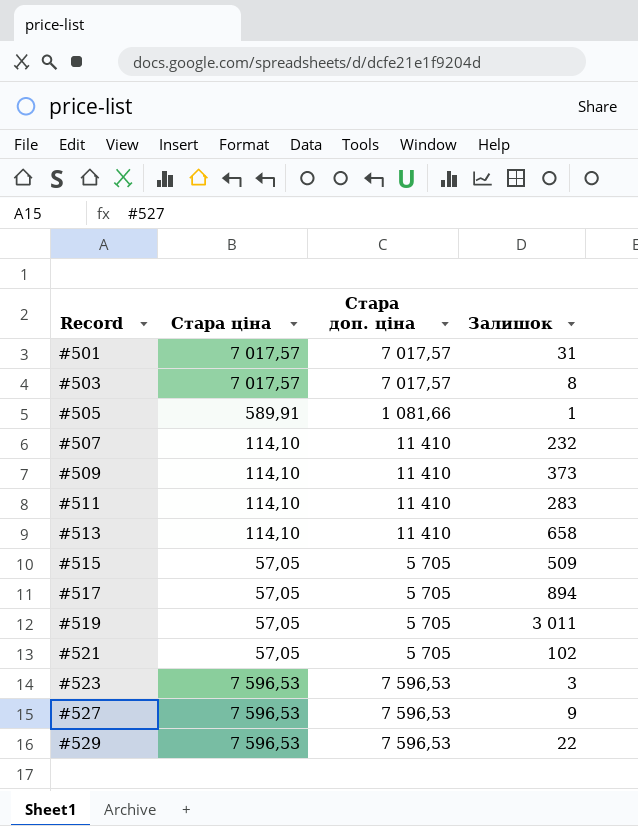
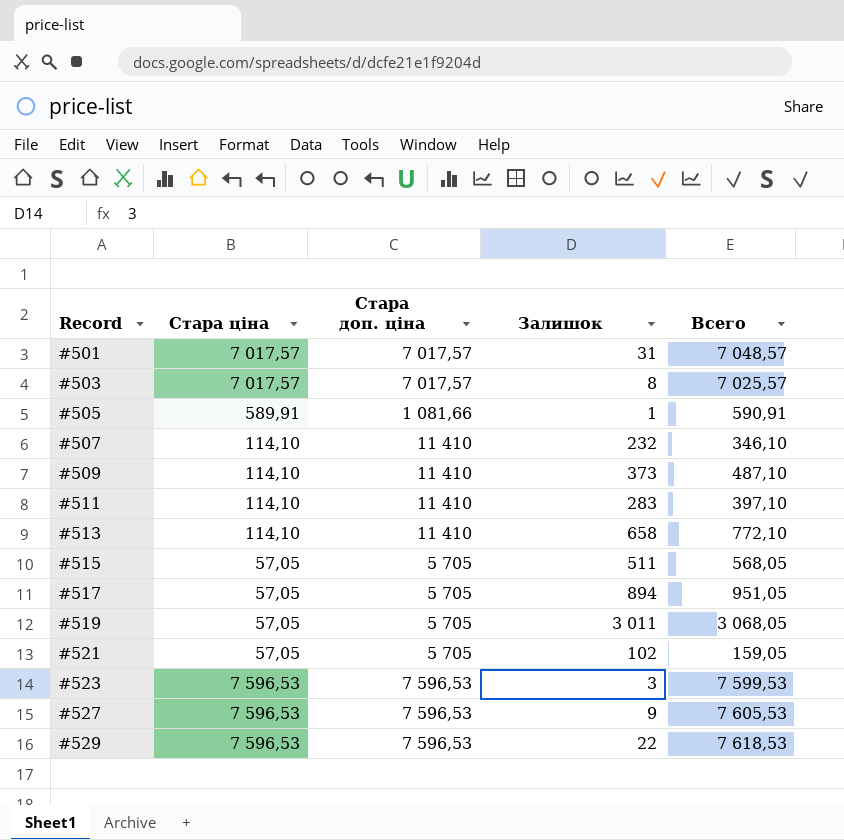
column Всего | formula: none -> [Стара ціна] + [Залишок]
#515 | Залишок: 509 -> 511

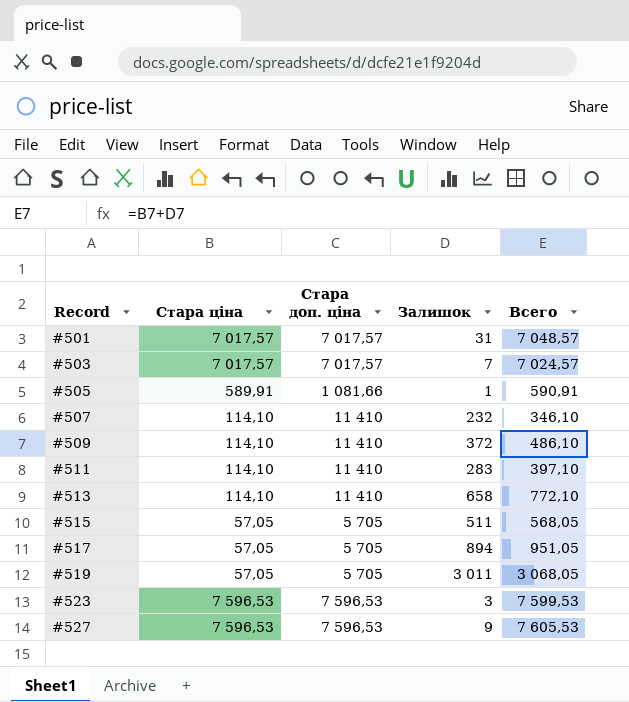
row #521: 57,05 | 5 705 | 102 | 159,05 -> none
row #529: 7 596,53 | 7 596,53 | 22 | 7 618,53 -> none
#503 | Залишок: 8 -> 7
#503 | Всего: 7 025,57 -> 7 024,57
#509 | Залишок: 373 -> 372
#509 | Всего: 487,10 -> 486,10

